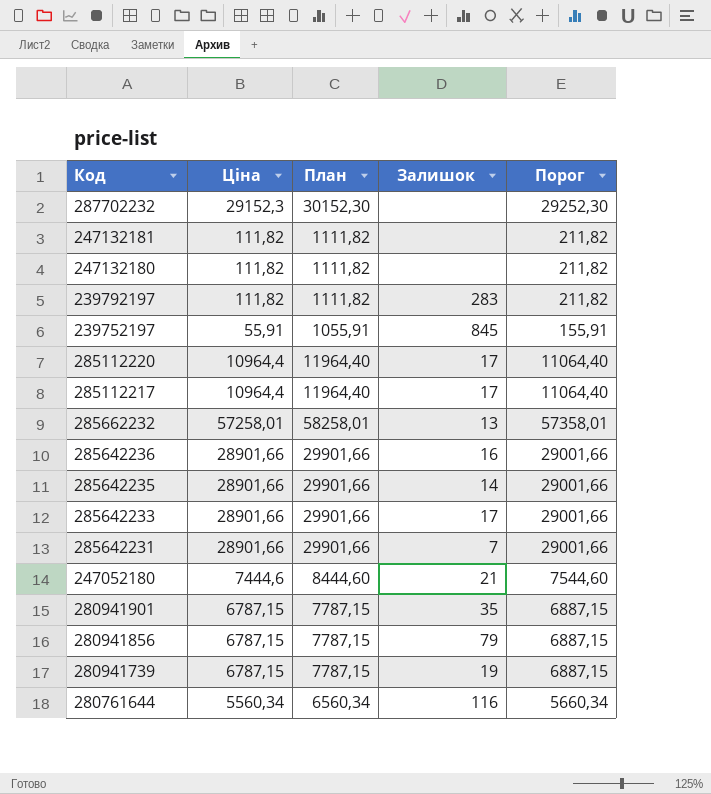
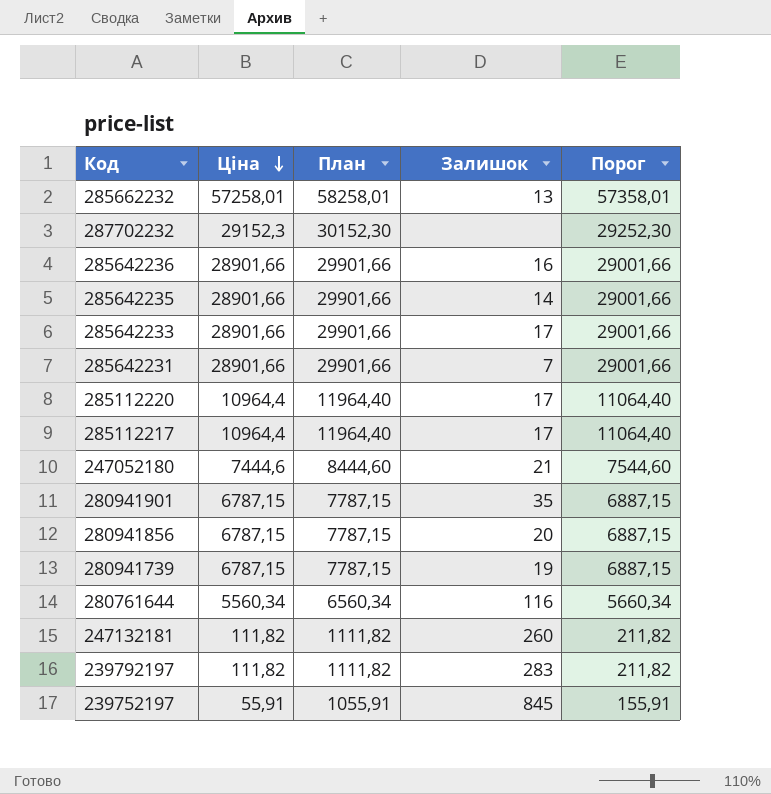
row order: none -> Ціна descending
row 247132180: 111,82 | 1111,82 | none | 211,82 -> none
280941856 | Залишок: 79 -> 20
247132181 | Залишок: none -> 260

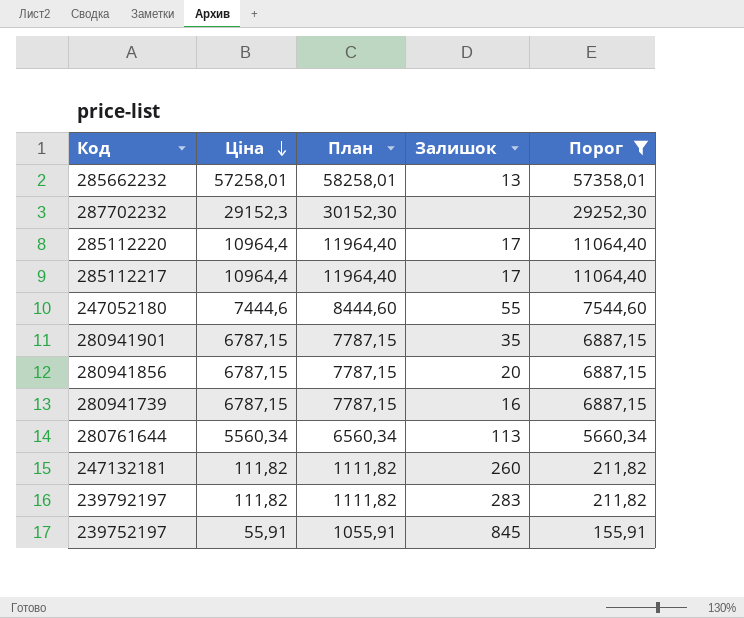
filter: none -> Порог != 29001,66
247052180 | Залишок: 21 -> 55
280941739 | Залишок: 19 -> 16
280761644 | Залишок: 116 -> 113

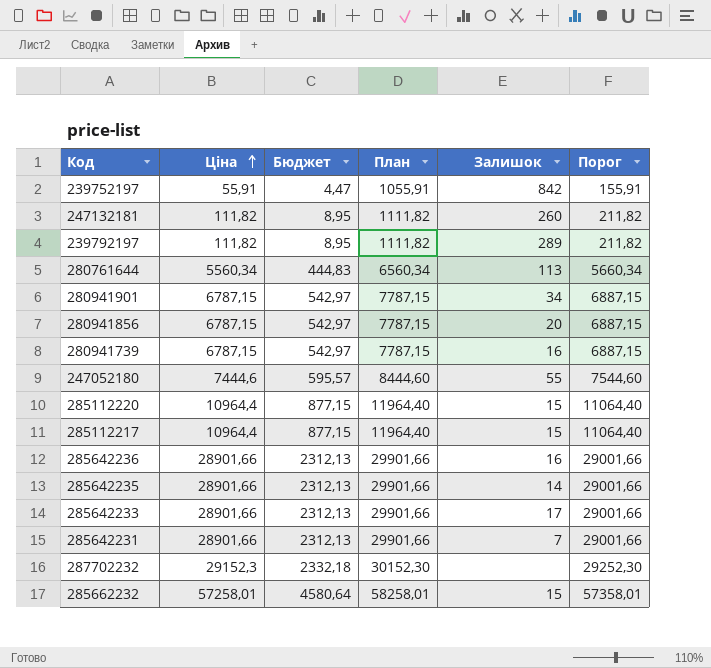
filter: Порог != 29001,66 -> none
row order: Ціна descending -> Ціна ascending
column Бюджет | formula: none -> [Ціна] * 0,08
239752197 | Залишок: 845 -> 842
239792197 | Залишок: 283 -> 289
280941901 | Залишок: 35 -> 34
285112220 | Залишок: 17 -> 15
285112217 | Залишок: 17 -> 15
285662232 | Залишок: 13 -> 15

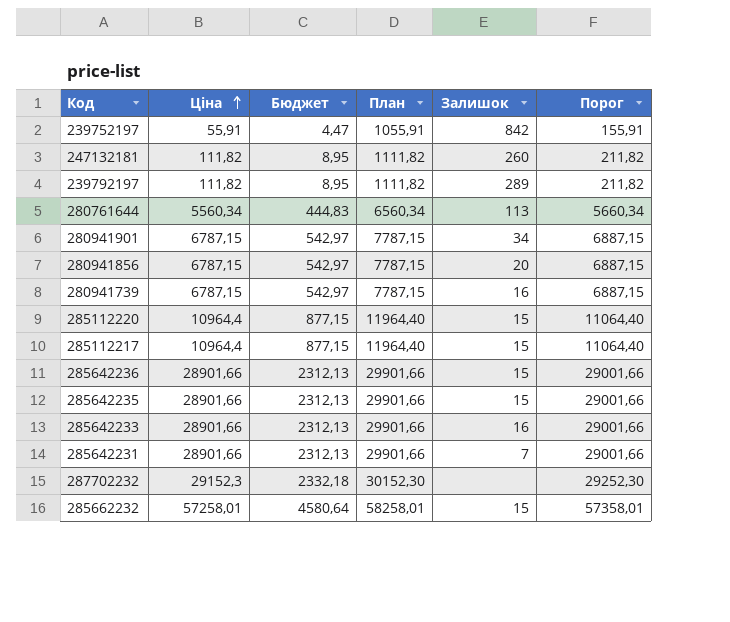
row 247052180: 7444,6 | 595,57 | 8444,60 | 55 | 7544,60 -> none
285642236 | Залишок: 16 -> 15
285642235 | Залишок: 14 -> 15
285642233 | Залишок: 17 -> 16

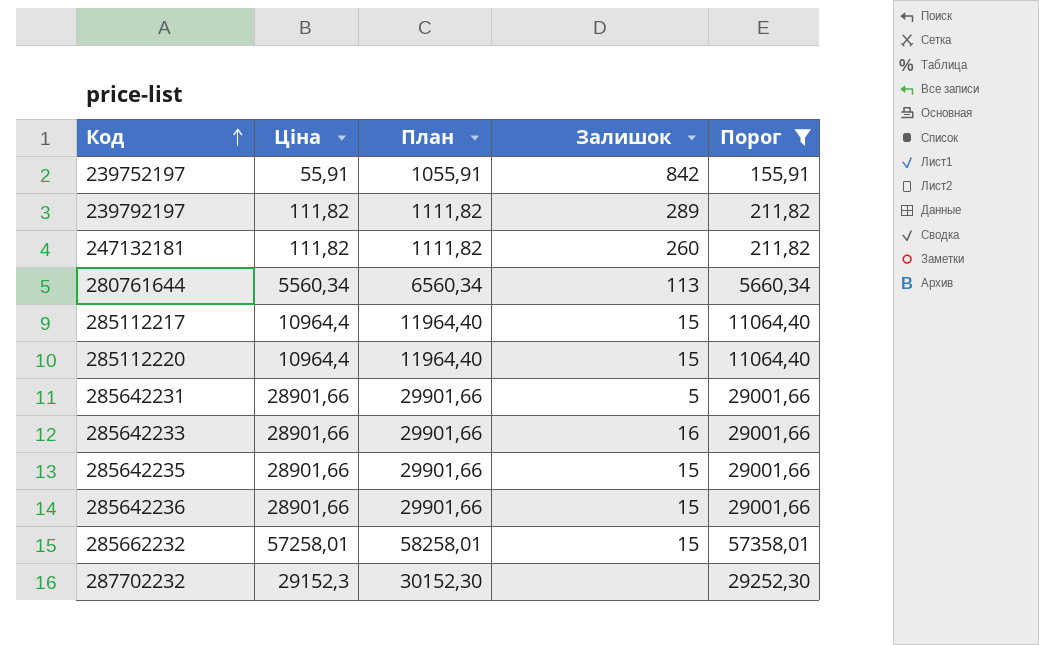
filter: none -> Порог != 6887,15
row order: Ціна ascending -> Код ascending
column Бюджет | formula: [Ціна] * 0,08 -> none
285642231 | Залишок: 7 -> 5

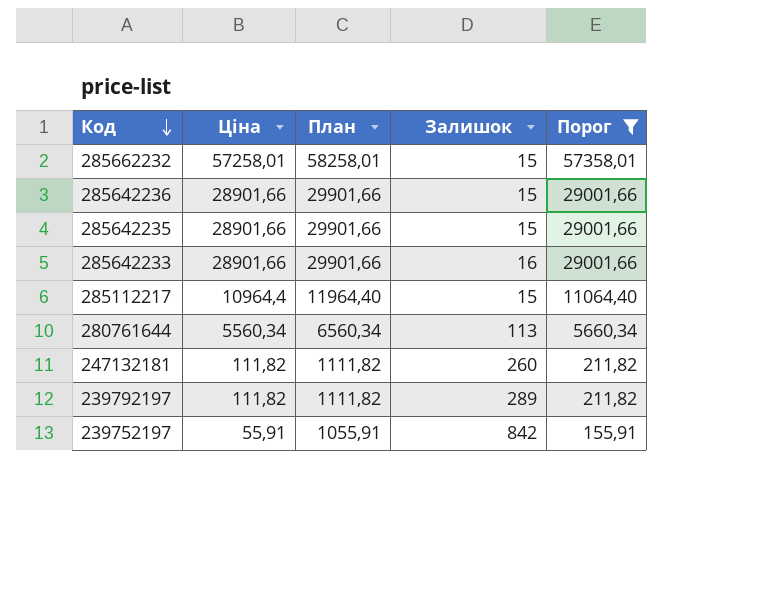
row order: Код ascending -> Код descending
row 285112220: 10964,4 | 11964,40 | 15 | 11064,40 -> none
row 285642231: 28901,66 | 29901,66 | 5 | 29001,66 -> none
row 287702232: 29152,3 | 30152,30 | none | 29252,30 -> none

